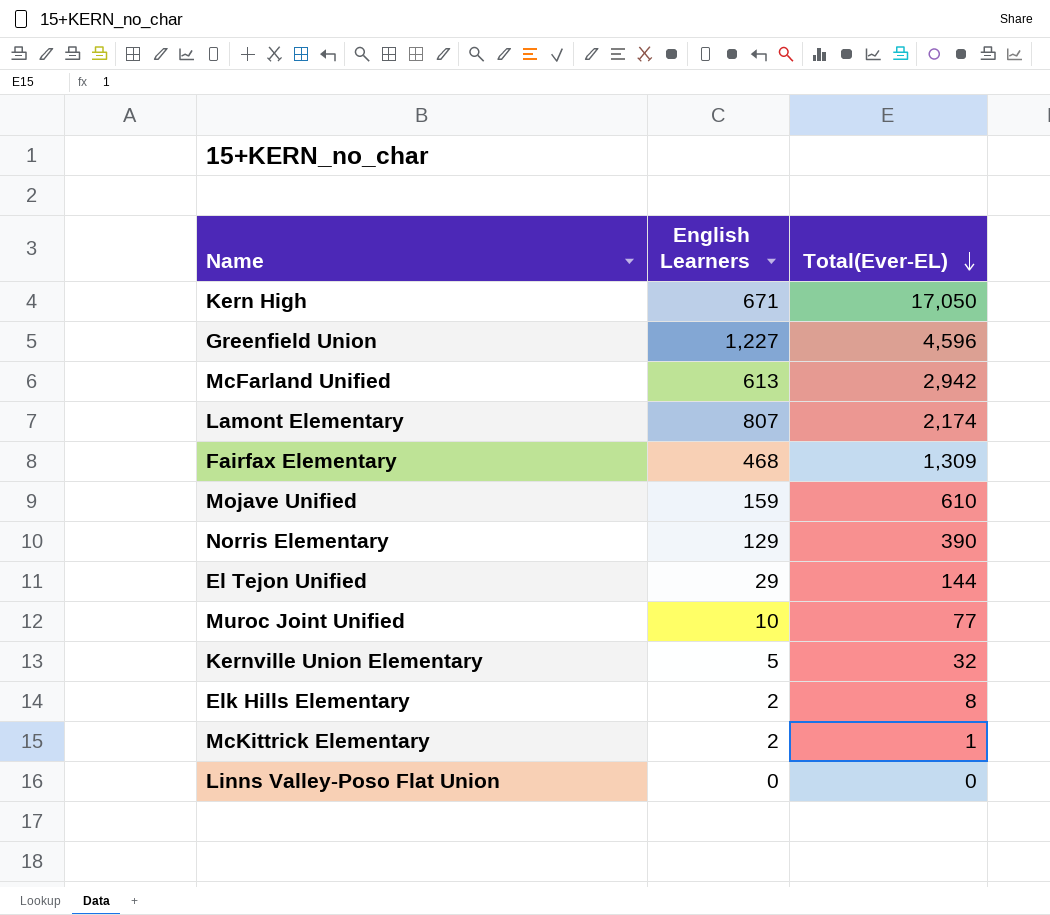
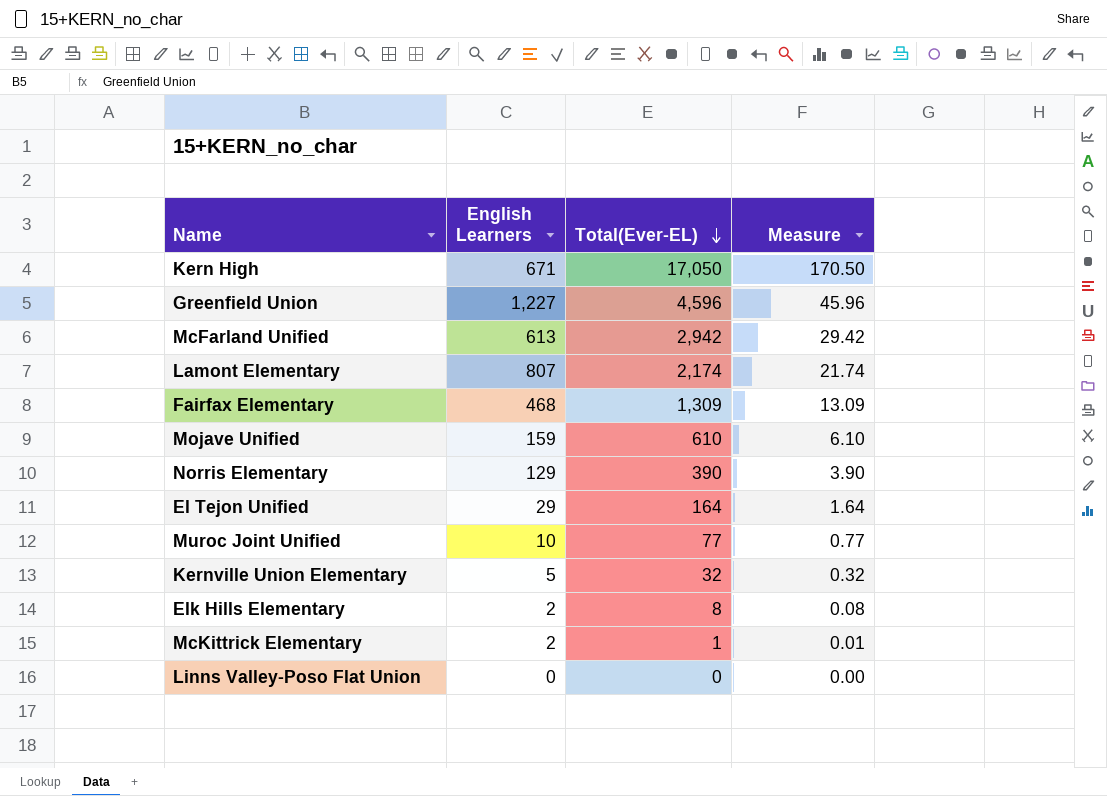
column Measure | formula: none -> [Total(Ever-EL)] * 0.01
El Tejon Unified | Total(Ever-EL): 144 -> 164

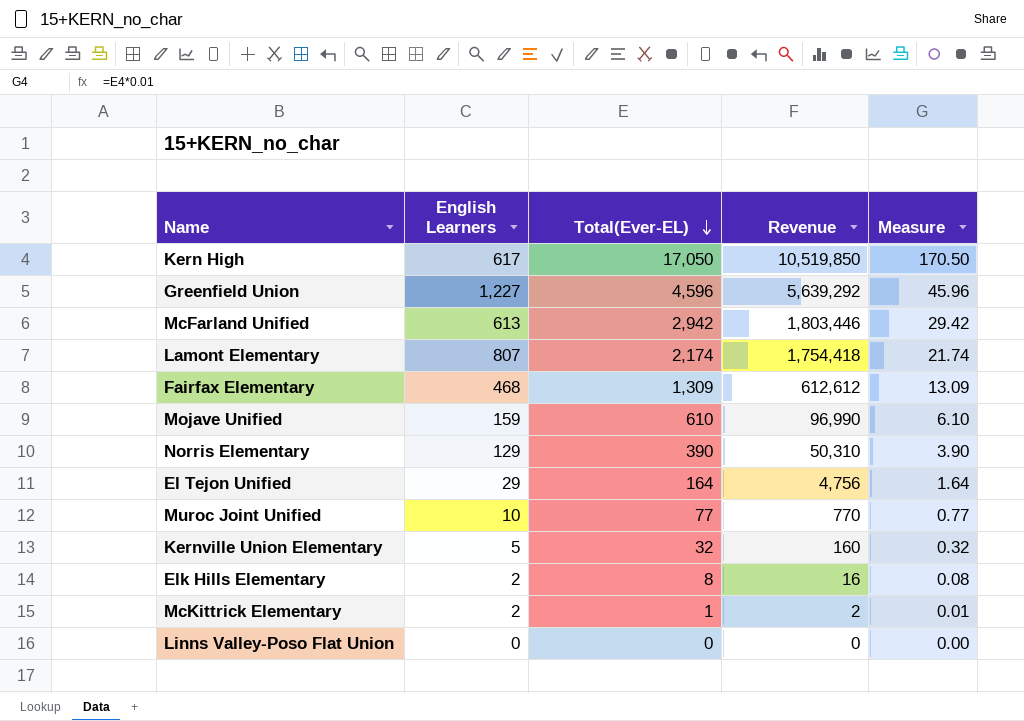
column Revenue | formula: none -> [English Learners] * [Total(Ever-EL)]
Kern High | English Learners: 671 -> 617

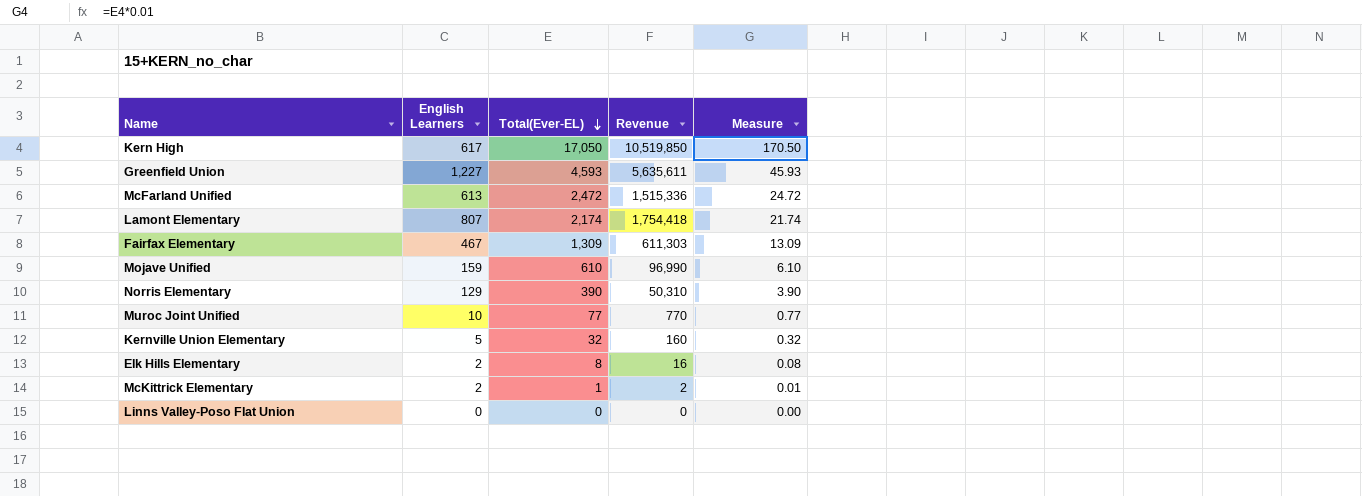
row El Tejon Unified: 29 | 164 | 4,756 | 1.64 -> none
Greenfield Union | Total(Ever-EL): 4,596 -> 4,593
Greenfield Union | Revenue: 5,639,292 -> 5,635,611
Greenfield Union | Measure: 45.96 -> 45.93
McFarland Unified | Total(Ever-EL): 2,942 -> 2,472
McFarland Unified | Revenue: 1,803,446 -> 1,515,336
McFarland Unified | Measure: 29.42 -> 24.72
Fairfax Elementary | English Learners: 468 -> 467
Fairfax Elementary | Revenue: 612,612 -> 611,303

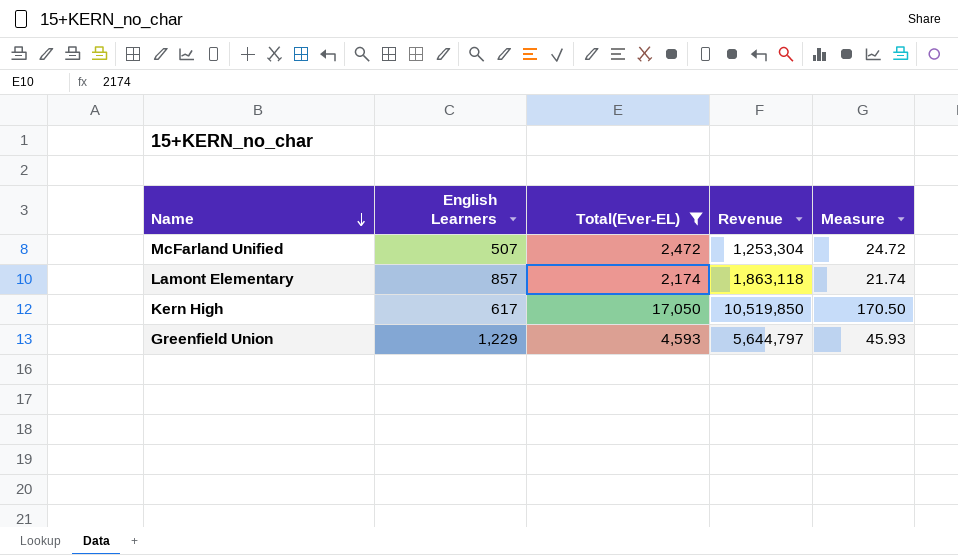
filter: none -> Total(Ever-EL) >= 2,174
row order: Total(Ever-EL) descending -> Name descending
McFarland Unified | English Learners: 613 -> 507
McFarland Unified | Revenue: 1,515,336 -> 1,253,304
Lamont Elementary | English Learners: 807 -> 857
Lamont Elementary | Revenue: 1,754,418 -> 1,863,118
Greenfield Union | English Learners: 1,227 -> 1,229
Greenfield Union | Revenue: 5,635,611 -> 5,644,797

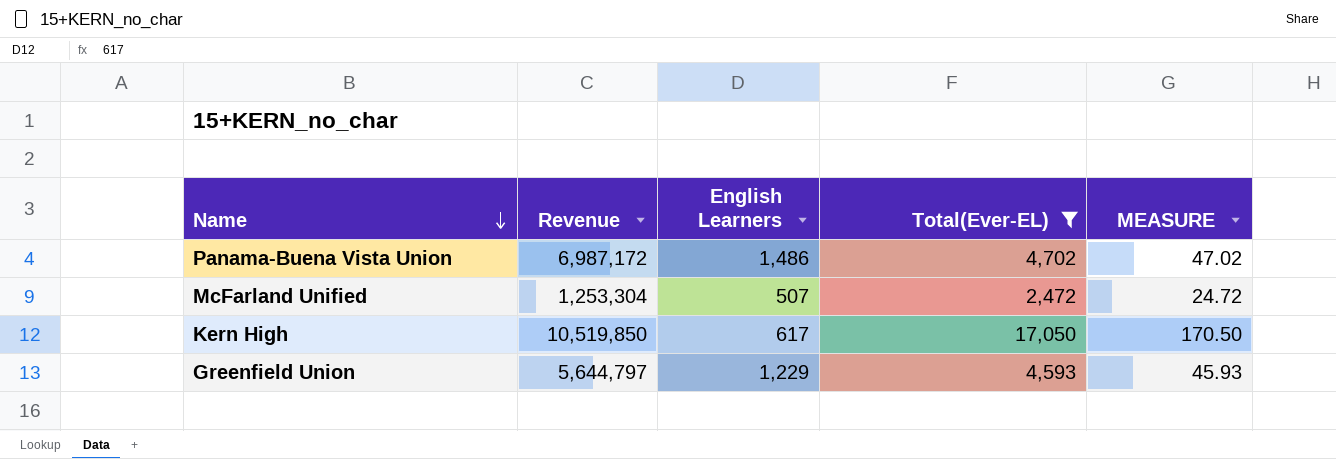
column Revenue | position: 4 -> 2
column name: Measure -> MEASURE
row Lamont Elementary: 857 | 2,174 | 1,863,118 | 21.74 -> none
row Panama-Buena Vista Union: none -> 6,987,172 | 1,486 | 4,702 | 47.02

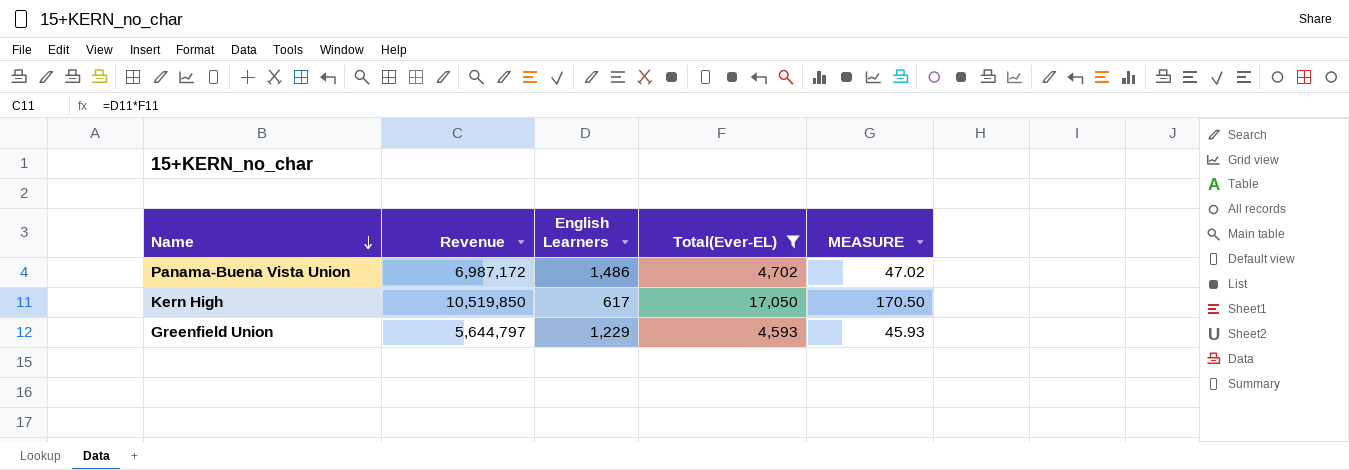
row McFarland Unified: 1,253,304 | 507 | 2,472 | 24.72 -> none

